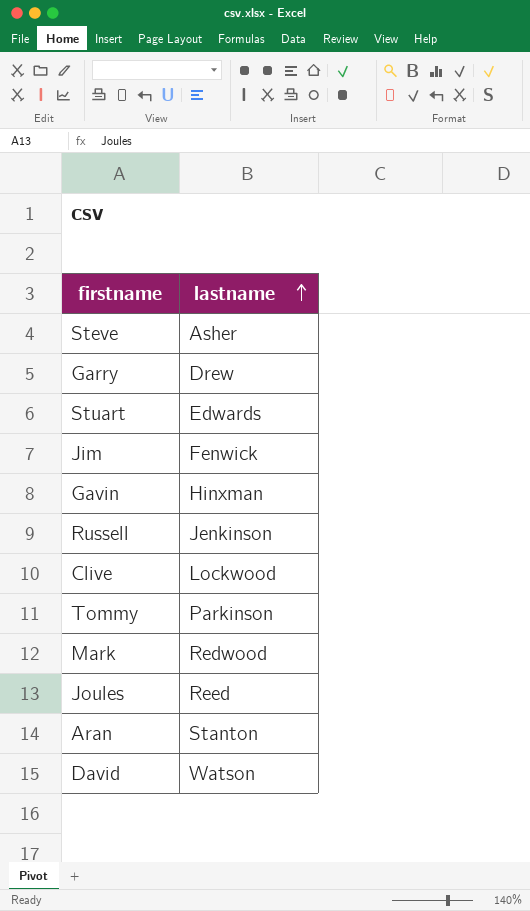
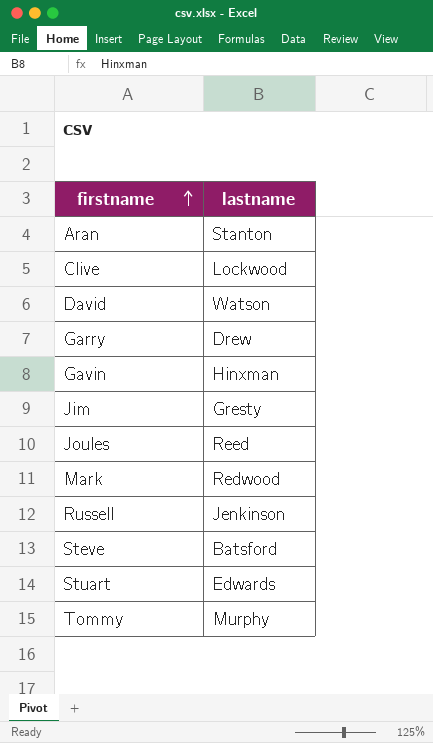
row order: lastname ascending -> firstname ascending
Jim | lastname: Fenwick -> Gresty
Steve | lastname: Asher -> Batsford
Tommy | lastname: Parkinson -> Murphy

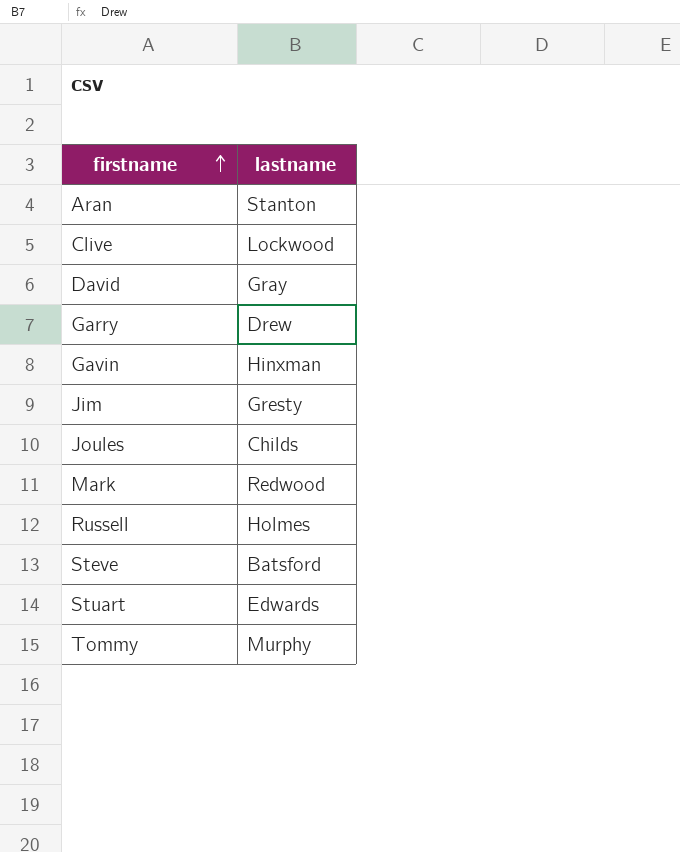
David | lastname: Watson -> Gray
Joules | lastname: Reed -> Childs
Russell | lastname: Jenkinson -> Holmes

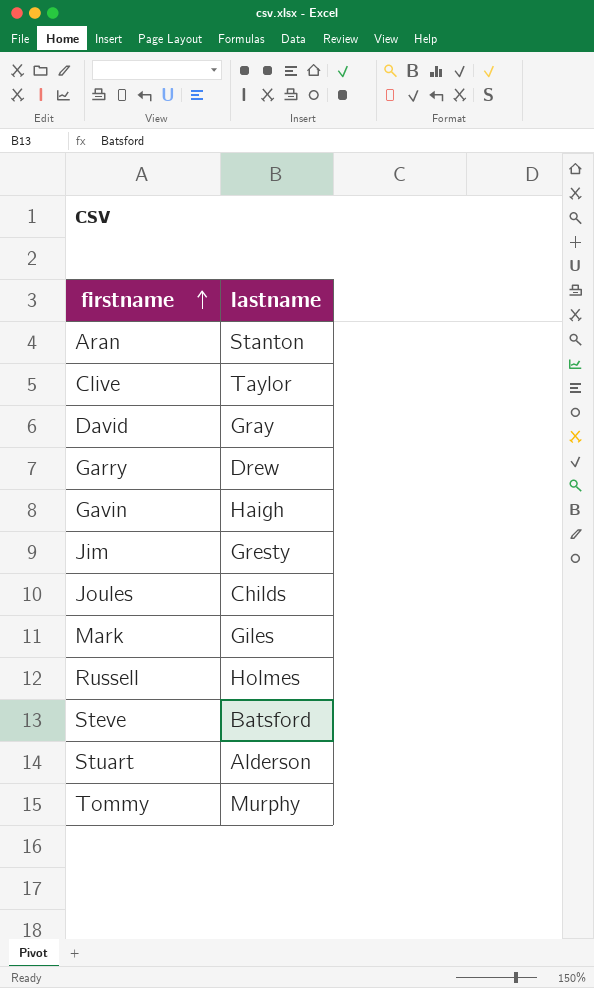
Clive | lastname: Lockwood -> Taylor
Gavin | lastname: Hinxman -> Haigh
Mark | lastname: Redwood -> Giles
Stuart | lastname: Edwards -> Alderson

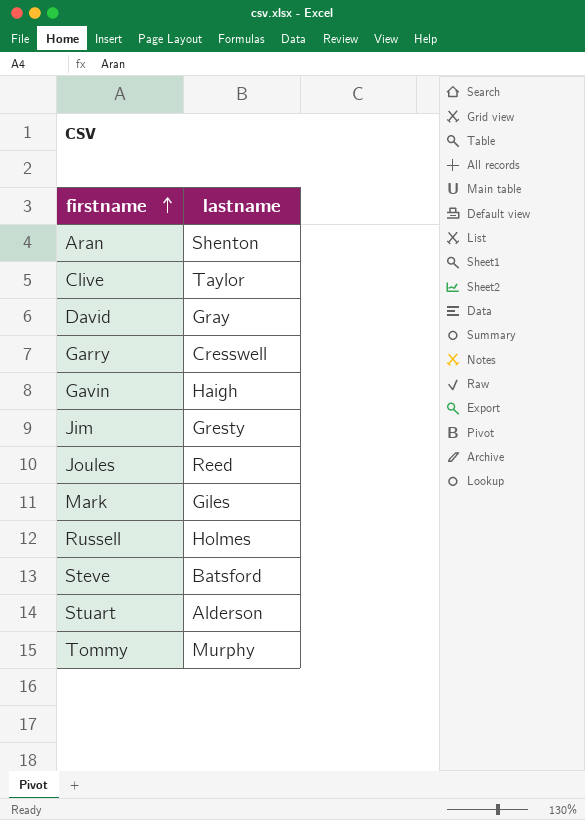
Aran | lastname: Stanton -> Shenton
Garry | lastname: Drew -> Cresswell
Joules | lastname: Childs -> Reed

